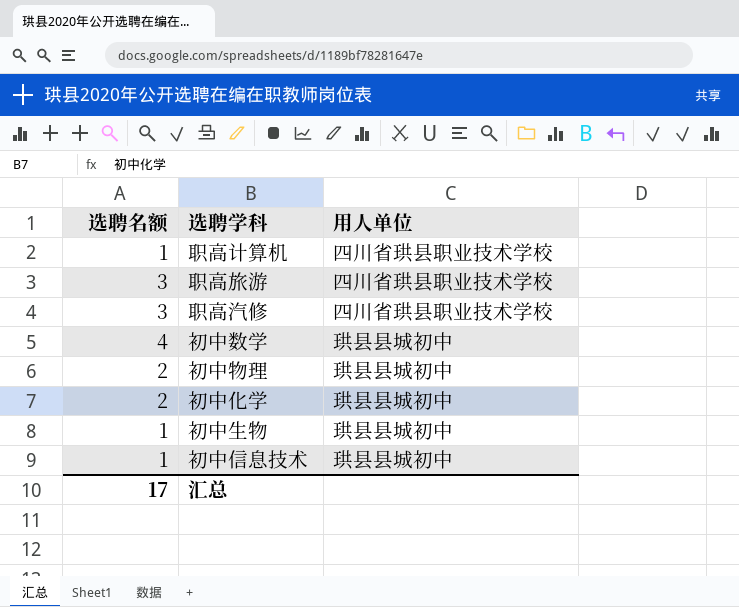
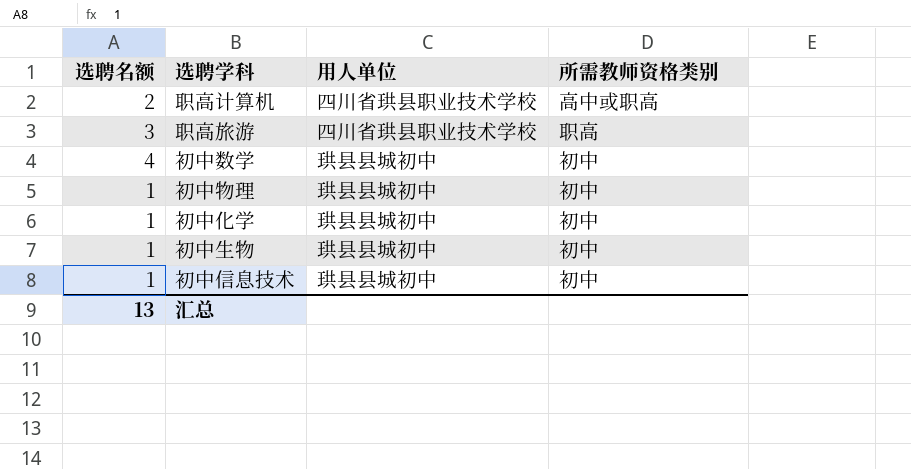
column 所需教师资格类别 | position: none -> 4
row 职高汽修: 3 | 四川省珙县职业技术学校 -> none
职高计算机 | 选聘名额: 1 -> 2
初中物理 | 选聘名额: 2 -> 1
初中化学 | 选聘名额: 2 -> 1
汇总 | 选聘名额: 17 -> 13

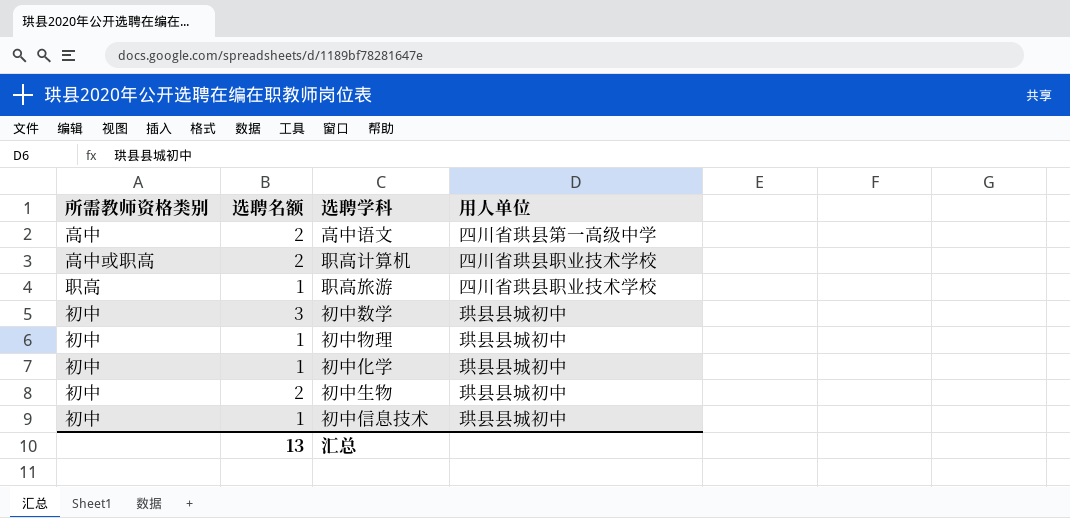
column 所需教师资格类别 | position: 4 -> 1
row 高中语文: none -> 高中 | 2 | 四川省珙县第一高级中学
职高旅游 | 选聘名额: 3 -> 1
初中数学 | 选聘名额: 4 -> 3
初中生物 | 选聘名额: 1 -> 2

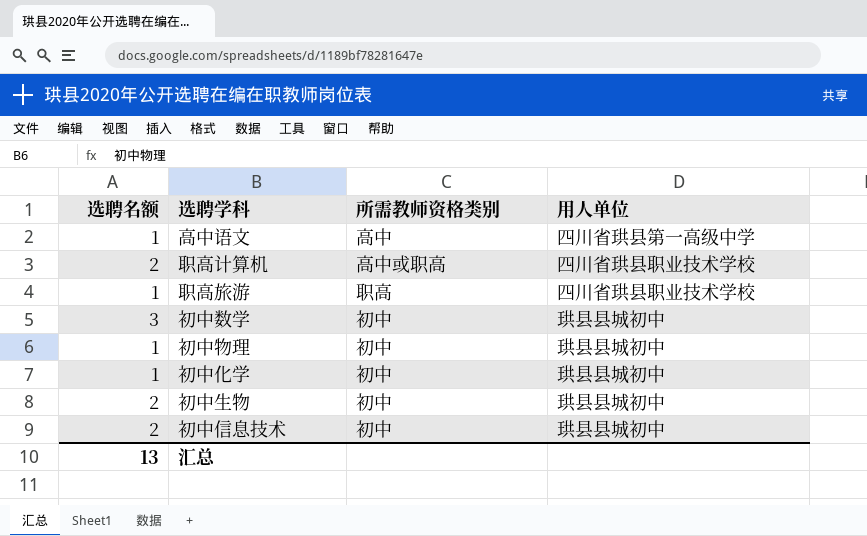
column 所需教师资格类别 | position: 1 -> 3
高中语文 | 选聘名额: 2 -> 1
初中信息技术 | 选聘名额: 1 -> 2

